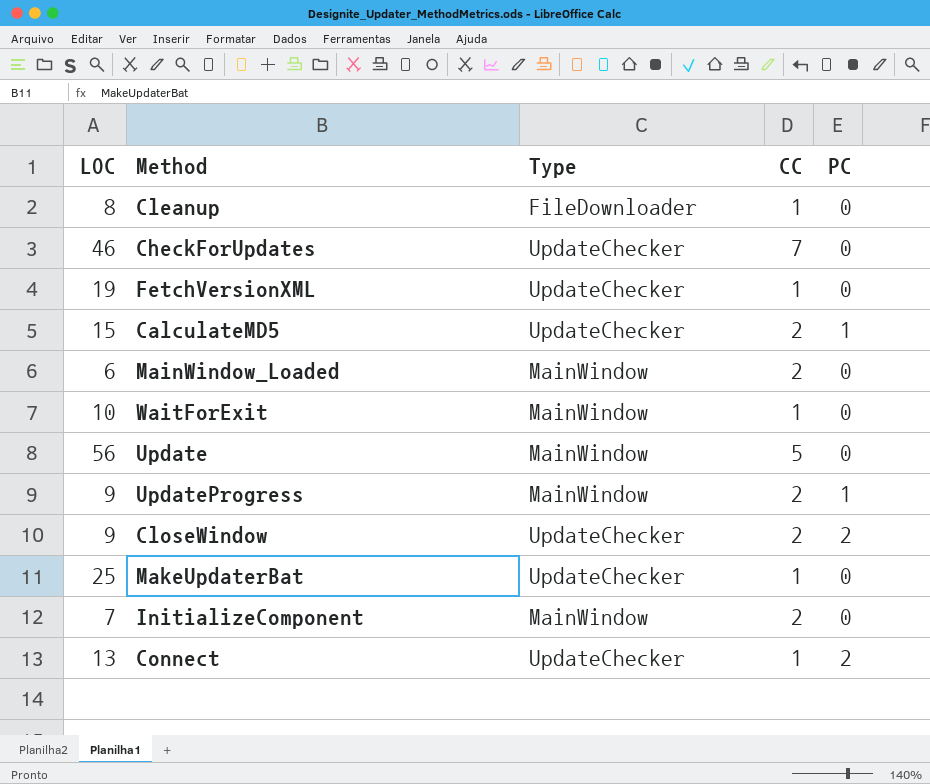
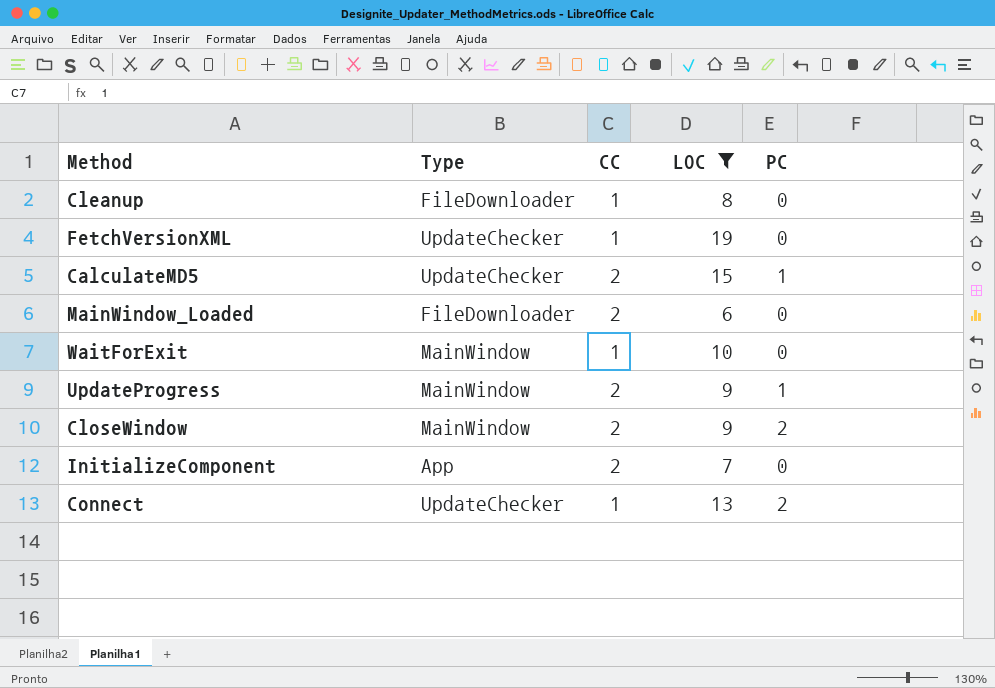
filter: none -> LOC <= 19
column LOC | position: 1 -> 4
MainWindow_Loaded | Type: MainWindow -> FileDownloader
CloseWindow | Type: UpdateChecker -> MainWindow
InitializeComponent | Type: MainWindow -> App

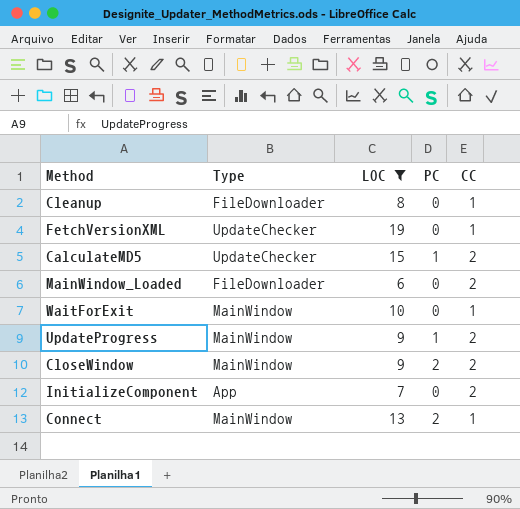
column CC | position: 3 -> 5
Connect | Type: UpdateChecker -> MainWindow

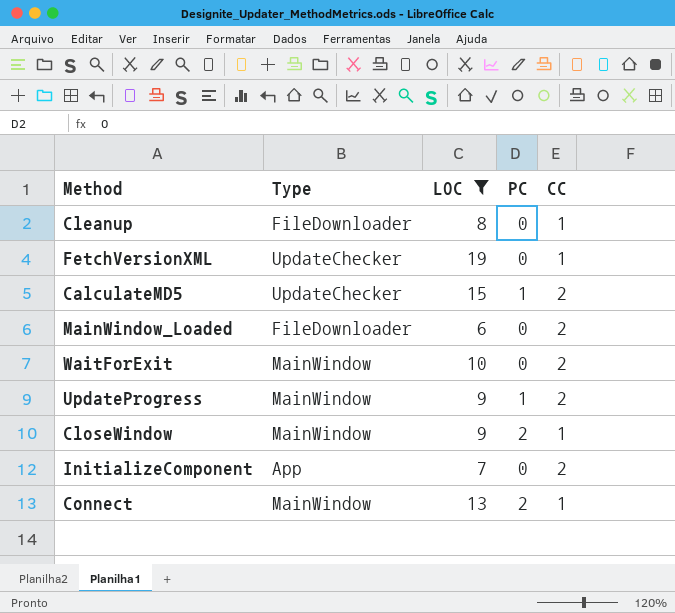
WaitForExit | CC: 1 -> 2
CloseWindow | CC: 2 -> 1

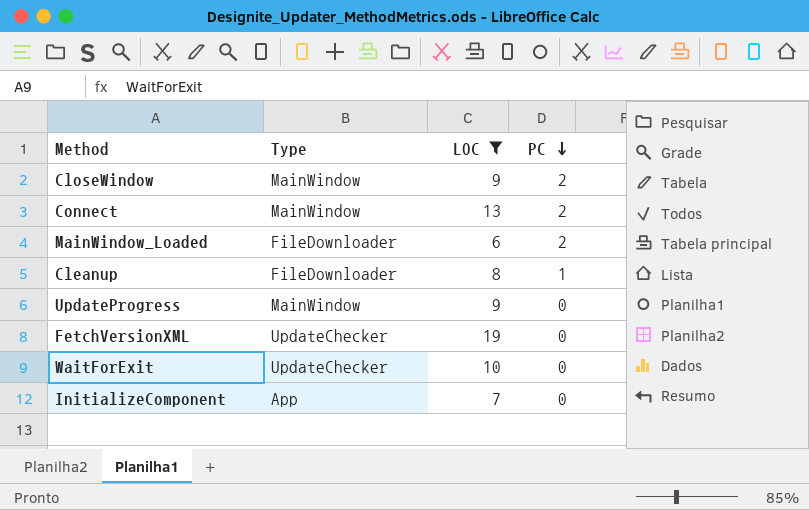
row order: none -> PC descending
column CC | position: 5 -> none
row CalculateMD5: UpdateChecker | 15 | 1 | 2 -> none
MainWindow_Loaded | PC: 0 -> 2
Cleanup | PC: 0 -> 1
UpdateProgress | PC: 1 -> 0
WaitForExit | Type: MainWindow -> UpdateChecker

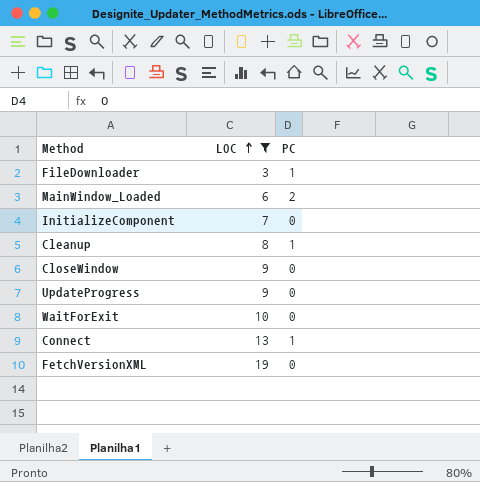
row order: PC descending -> LOC ascending
column Type | position: 2 -> none
row FileDownloader: none -> 3 | 1
CloseWindow | PC: 2 -> 0
Connect | PC: 2 -> 1

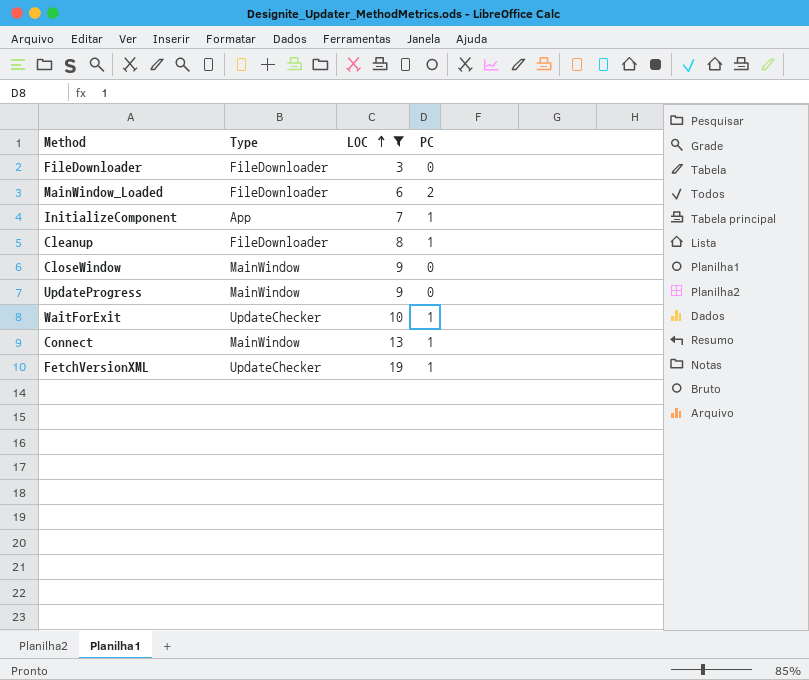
column Type | position: none -> 2
FileDownloader | PC: 1 -> 0
InitializeComponent | PC: 0 -> 1
WaitForExit | PC: 0 -> 1
FetchVersionXML | PC: 0 -> 1

